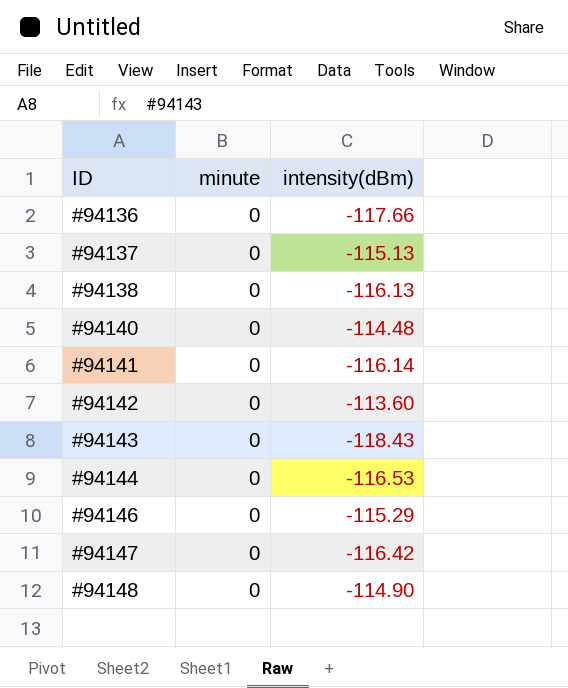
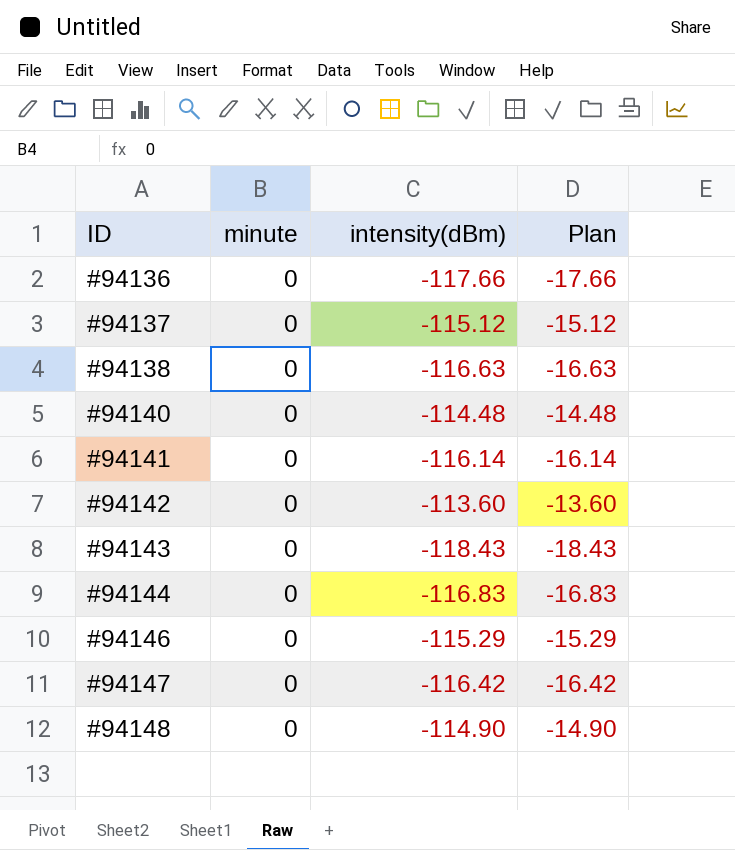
column Plan | formula: none -> [intensity(dBm)] + 100
#94137 | intensity(dBm): -115.13 -> -115.12
#94138 | intensity(dBm): -116.13 -> -116.63
#94144 | intensity(dBm): -116.53 -> -116.83

